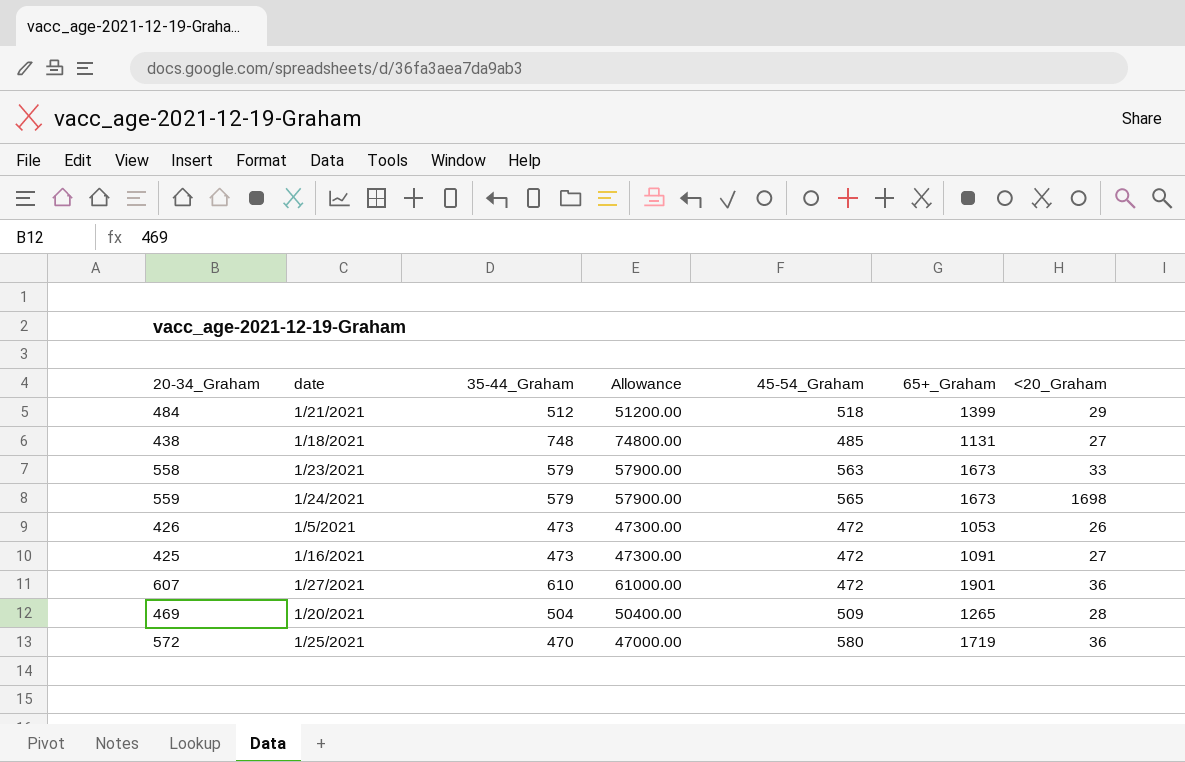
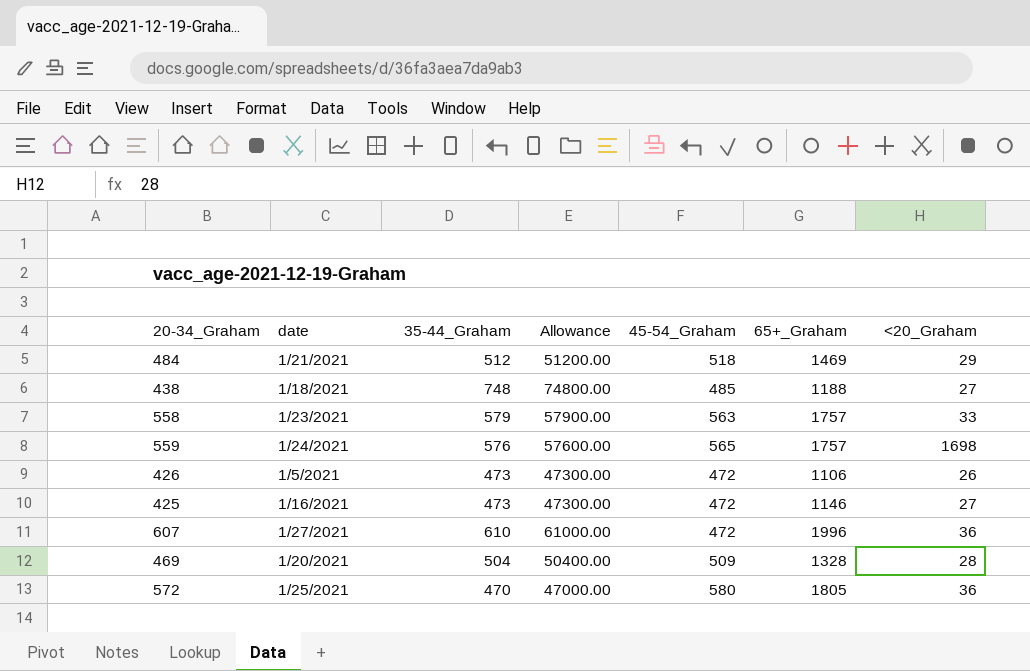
484 | 65+_Graham: 1399 -> 1469
438 | 65+_Graham: 1131 -> 1188
558 | 65+_Graham: 1673 -> 1757
559 | 35-44_Graham: 579 -> 576
559 | Allowance: 57900.00 -> 57600.00
559 | 65+_Graham: 1673 -> 1757
426 | 65+_Graham: 1053 -> 1106
425 | 65+_Graham: 1091 -> 1146
607 | 65+_Graham: 1901 -> 1996
469 | 65+_Graham: 1265 -> 1328
572 | 65+_Graham: 1719 -> 1805

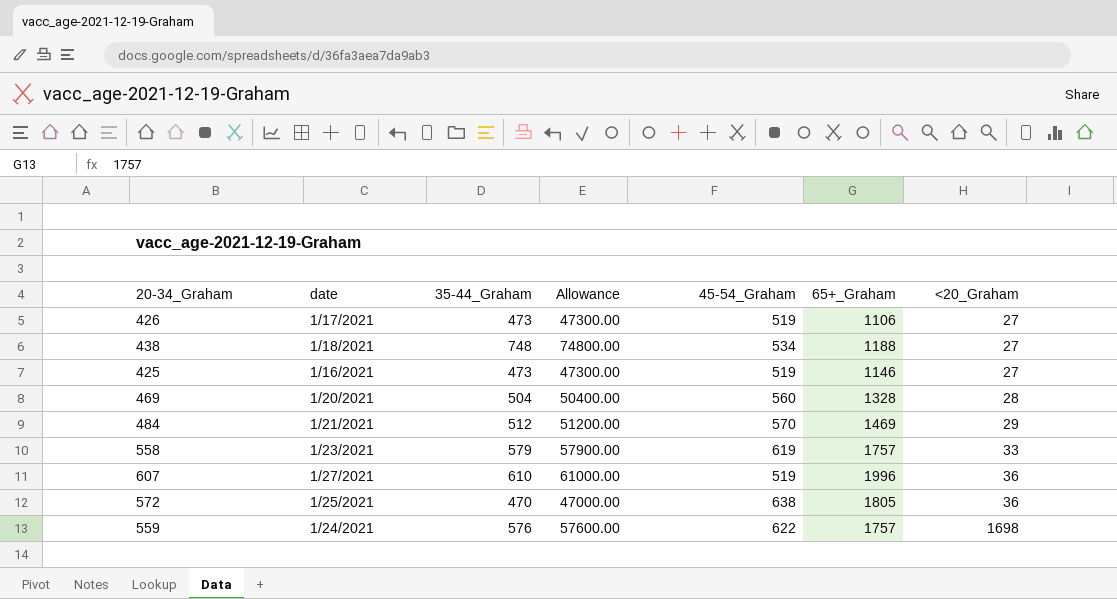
row order: none -> <20_Graham ascending
426 | date: 1/5/2021 -> 1/17/2021
426 | 45-54_Graham: 472 -> 519
426 | <20_Graham: 26 -> 27
438 | 45-54_Graham: 485 -> 534
425 | 45-54_Graham: 472 -> 519
469 | 45-54_Graham: 509 -> 560
484 | 45-54_Graham: 518 -> 570
558 | 45-54_Graham: 563 -> 619
607 | 45-54_Graham: 472 -> 519
572 | 45-54_Graham: 580 -> 638
559 | 45-54_Graham: 565 -> 622

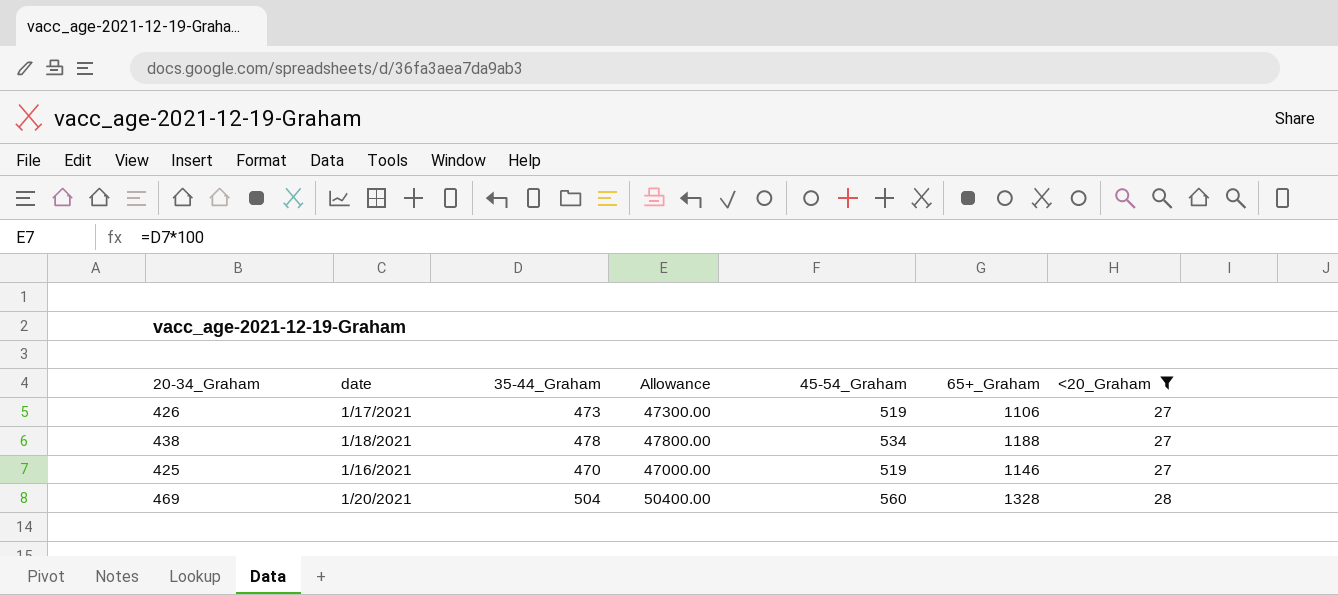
filter: none -> <20_Graham <= 28
438 | 35-44_Graham: 748 -> 478
438 | Allowance: 74800.00 -> 47800.00
425 | 35-44_Graham: 473 -> 470
425 | Allowance: 47300.00 -> 47000.00

